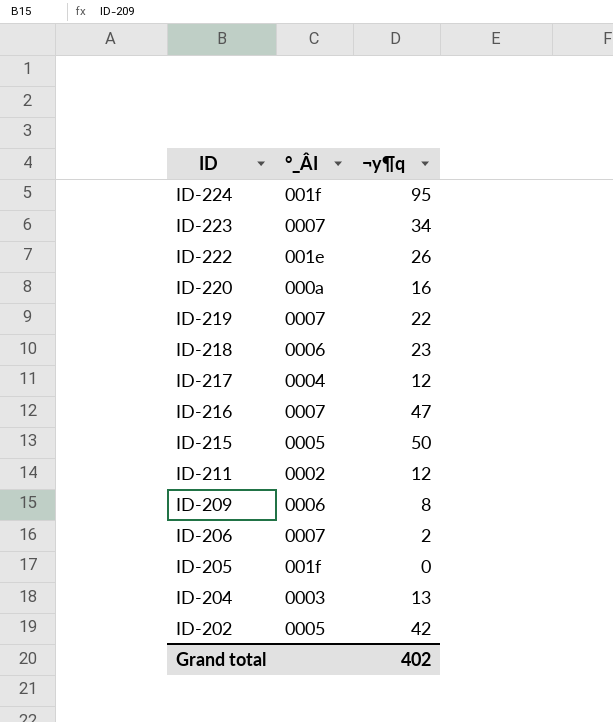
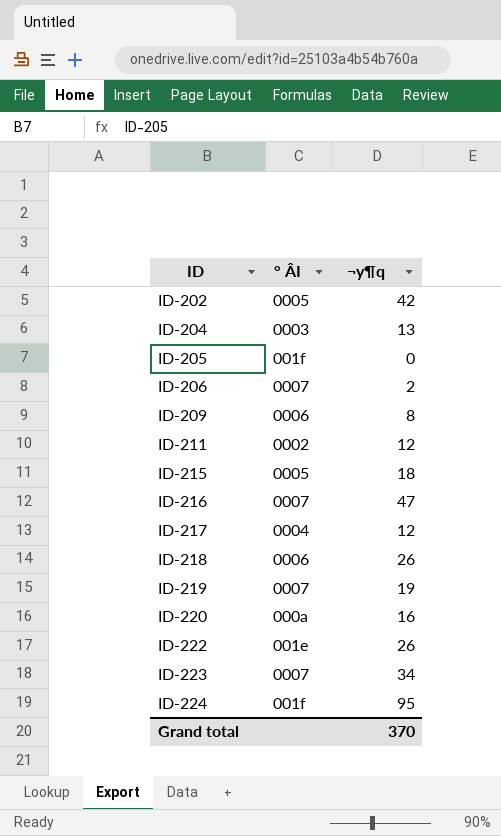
row order: ID descending -> ID ascending
column name: °_ÂI -> ° ÂI
ID-215 | ¬y¶q: 50 -> 18
ID-218 | ¬y¶q: 23 -> 26
ID-219 | ¬y¶q: 22 -> 19
Grand total | ¬y¶q: 402 -> 370

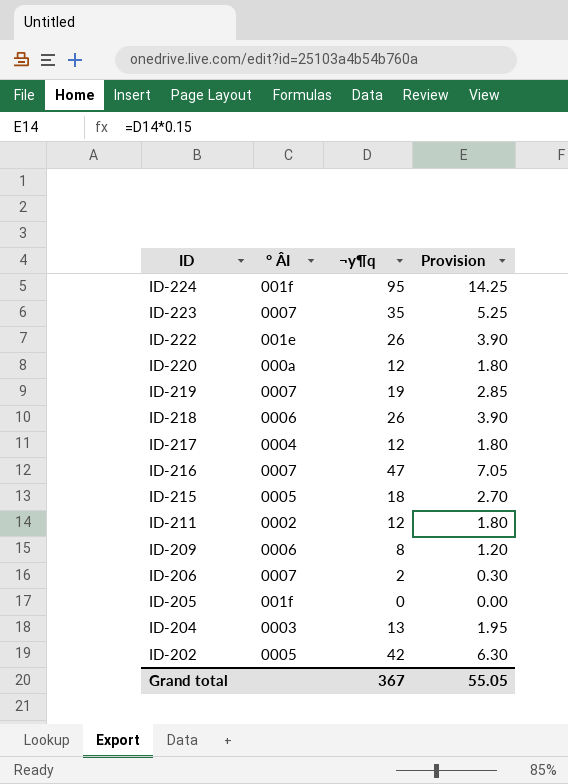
row order: ID ascending -> ID descending
column Provision | formula: none -> [¬y¶q] * 0.15
ID-223 | ¬y¶q: 34 -> 35
ID-220 | ¬y¶q: 16 -> 12
Grand total | ¬y¶q: 370 -> 367

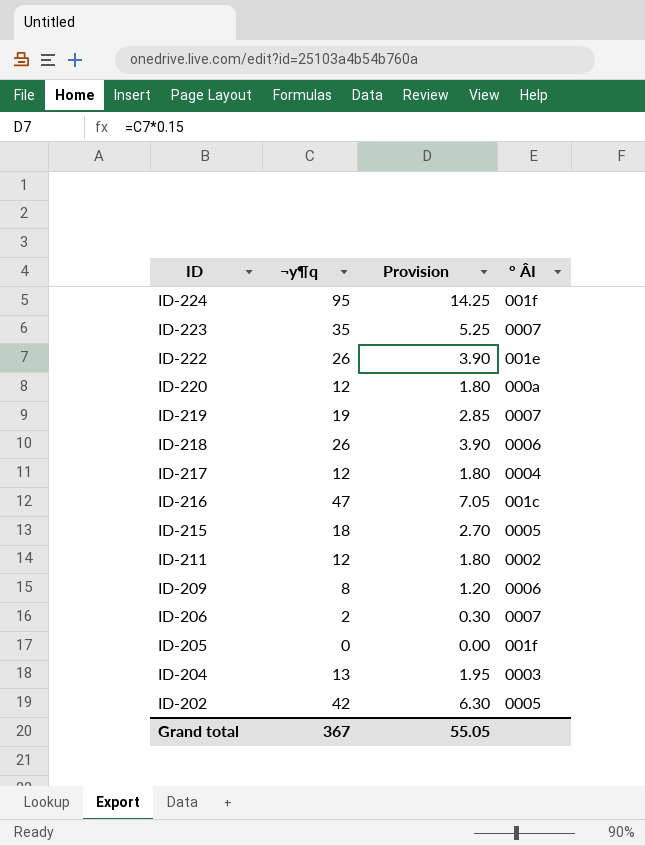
column ° ÂI | position: 2 -> 4
ID-216 | ° ÂI: 0007 -> 001c

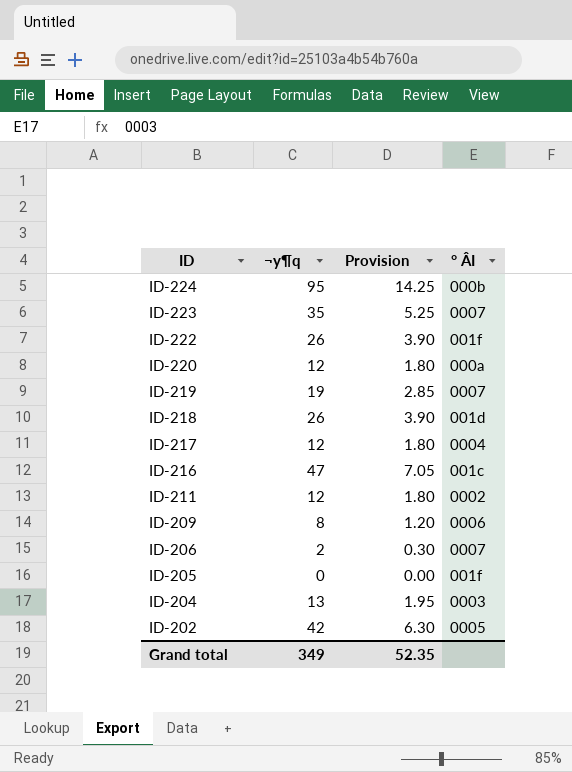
row ID-215: 18 | 2.70 | 0005 -> none
ID-224 | ° ÂI: 001f -> 000b
ID-222 | ° ÂI: 001e -> 001f
ID-218 | ° ÂI: 0006 -> 001d
Grand total | ¬y¶q: 367 -> 349
Grand total | Provision: 55.05 -> 52.35

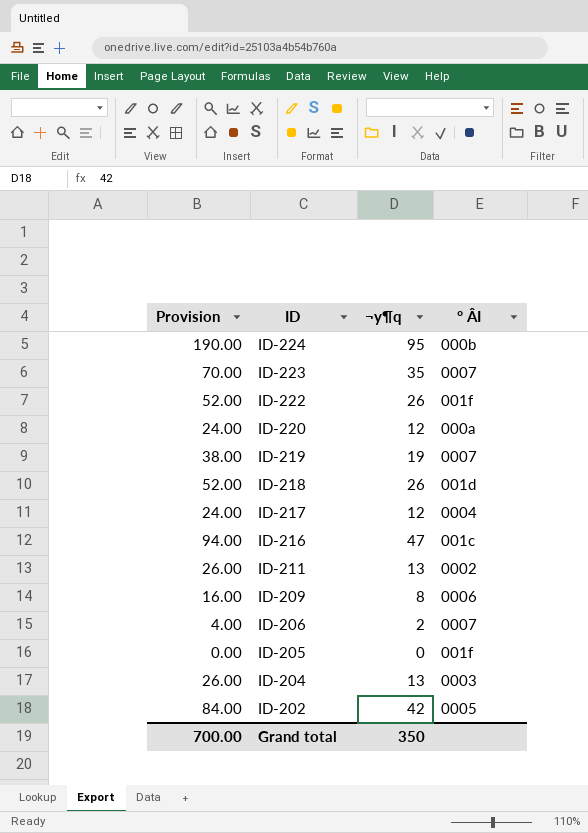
column Provision | formula: [¬y¶q] * 0.15 -> [¬y¶q] * 2
column Provision | position: 3 -> 1
ID-211 | ¬y¶q: 12 -> 13
Grand total | Provision: 52.35 -> 700.00
Grand total | ¬y¶q: 349 -> 350

